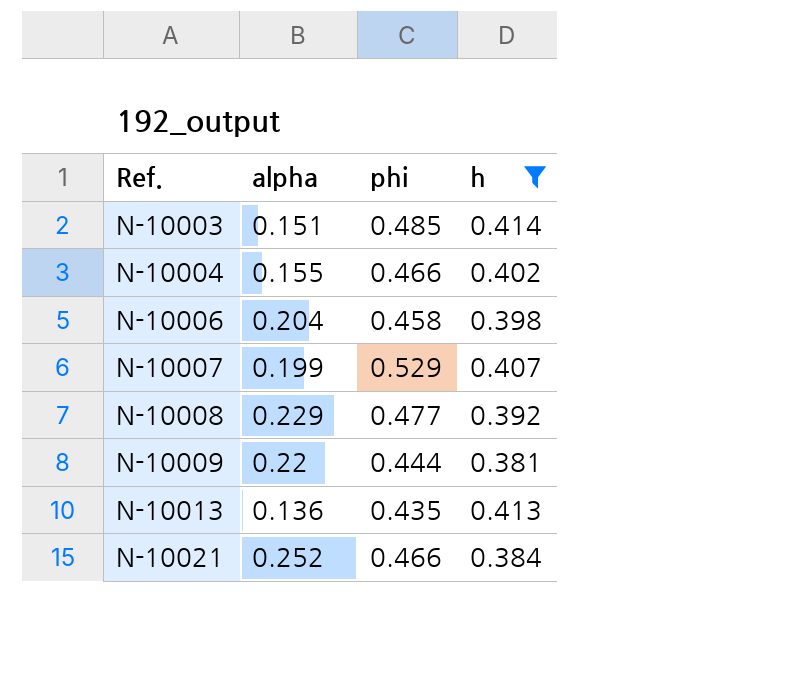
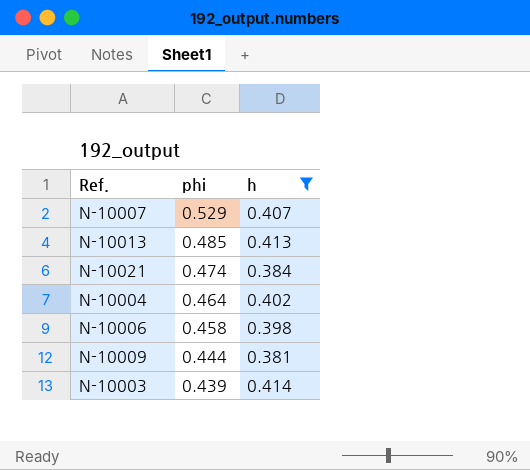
row order: Ref. ascending -> phi descending
column alpha | position: 2 -> none
row N-10008: 0.229 | 0.477 | 0.392 -> none
N-10013 | phi: 0.435 -> 0.485
N-10021 | phi: 0.466 -> 0.474
N-10004 | phi: 0.466 -> 0.464
N-10003 | phi: 0.485 -> 0.439

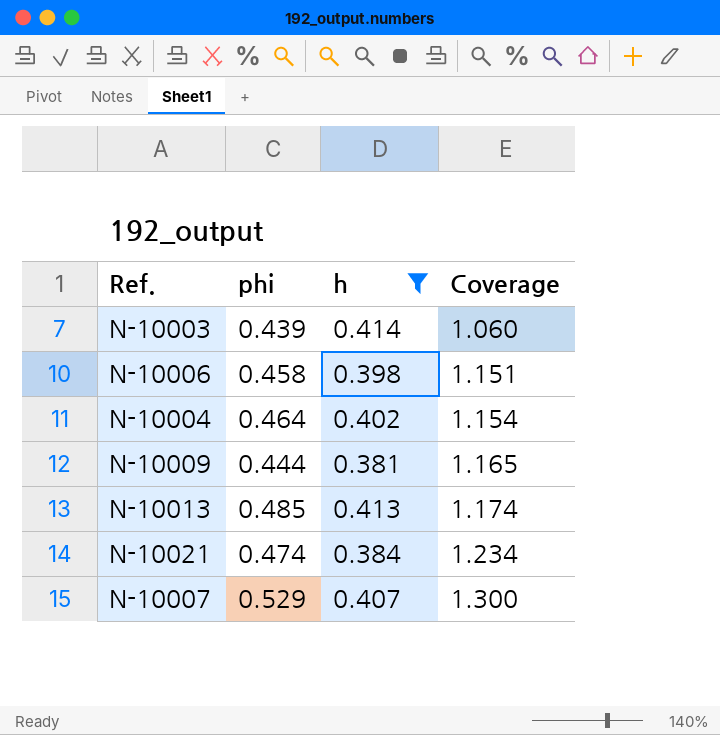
row order: phi descending -> Coverage ascending
column Coverage | formula: none -> [phi] / [h]

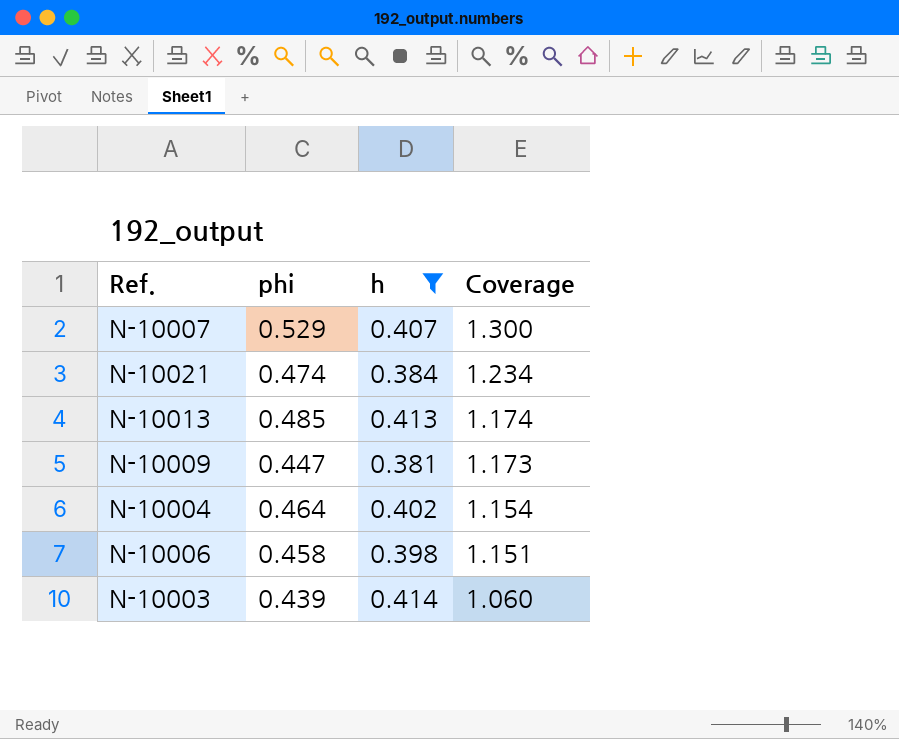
row order: Coverage ascending -> Coverage descending
N-10009 | phi: 0.444 -> 0.447
N-10009 | Coverage: 1.165 -> 1.173

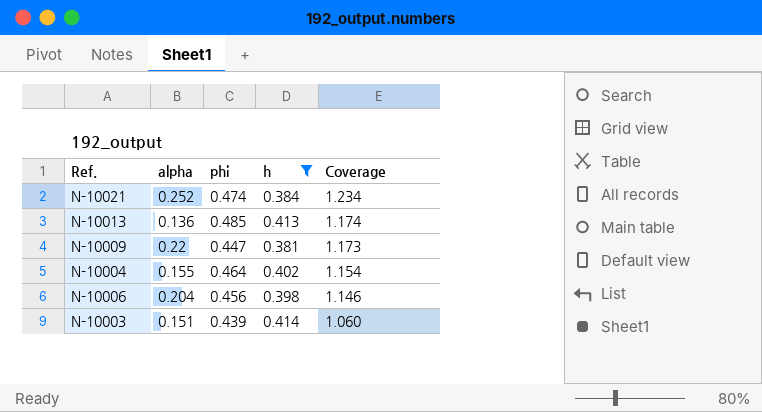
column alpha | position: none -> 2
row N-10007: 0.529 | 0.407 | 1.300 -> none
N-10006 | phi: 0.458 -> 0.456
N-10006 | Coverage: 1.151 -> 1.146

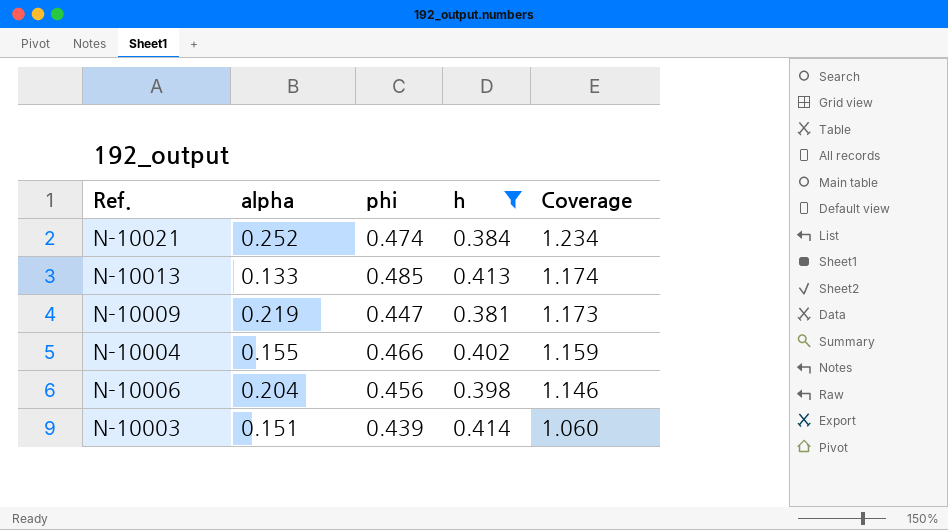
N-10013 | alpha: 0.136 -> 0.133
N-10009 | alpha: 0.22 -> 0.219
N-10004 | phi: 0.464 -> 0.466
N-10004 | Coverage: 1.154 -> 1.159

